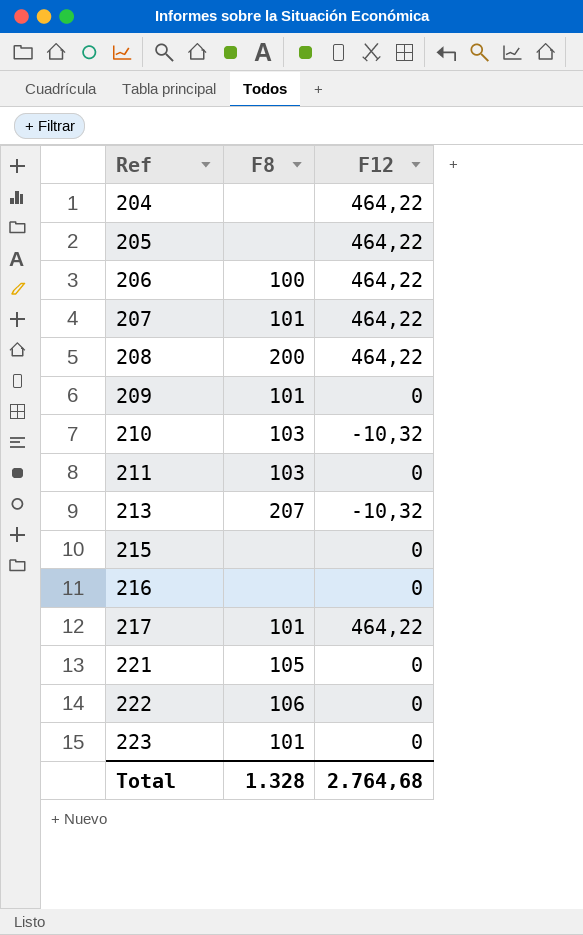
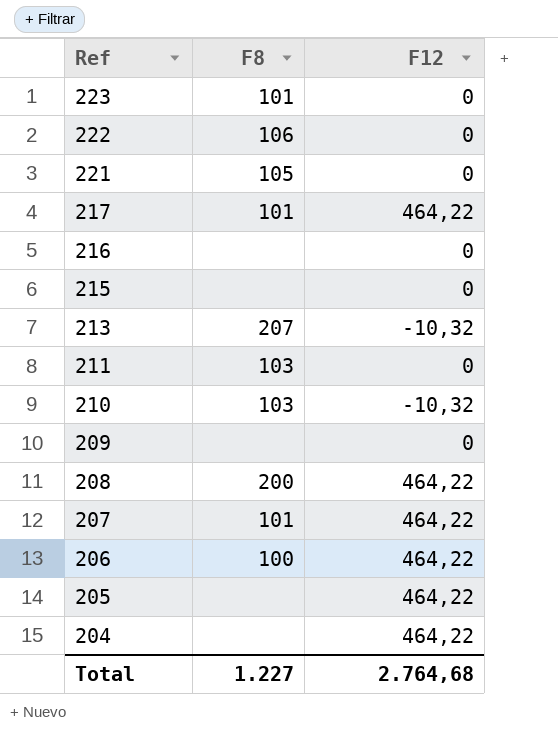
row order: Ref ascending -> Ref descending
209 | F8: 101 -> none
Total | F8: 1.328 -> 1.227

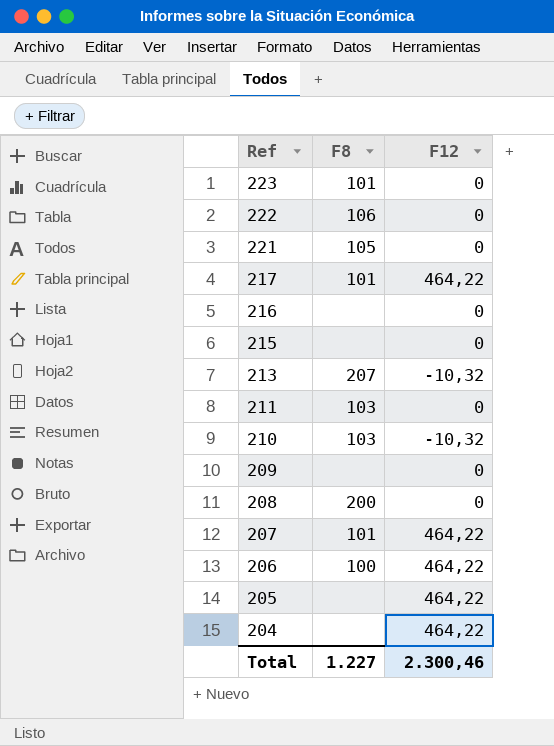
208 | F12: 464,22 -> 0
Total | F12: 2.764,68 -> 2.300,46

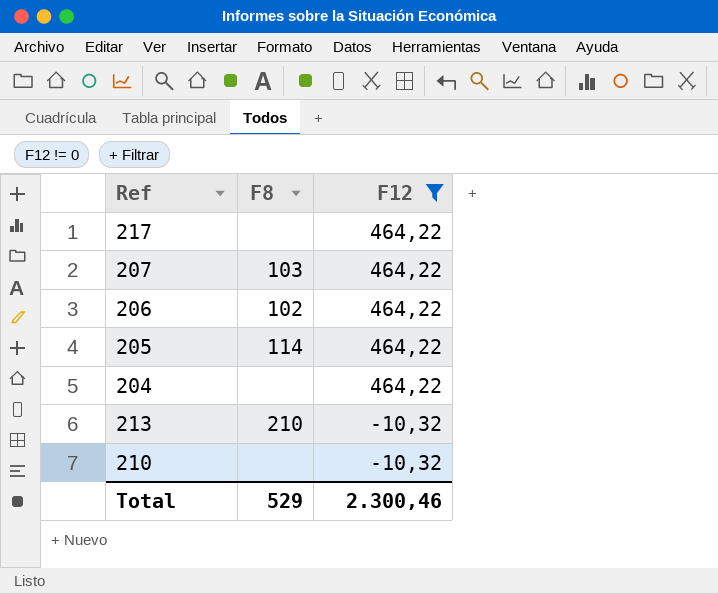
filter: none -> F12 != 0
row order: Ref descending -> F12 descending
217 | F8: 101 -> none
207 | F8: 101 -> 103
206 | F8: 100 -> 102
205 | F8: none -> 114
213 | F8: 207 -> 210
210 | F8: 103 -> none
Total | F8: 1.227 -> 529

